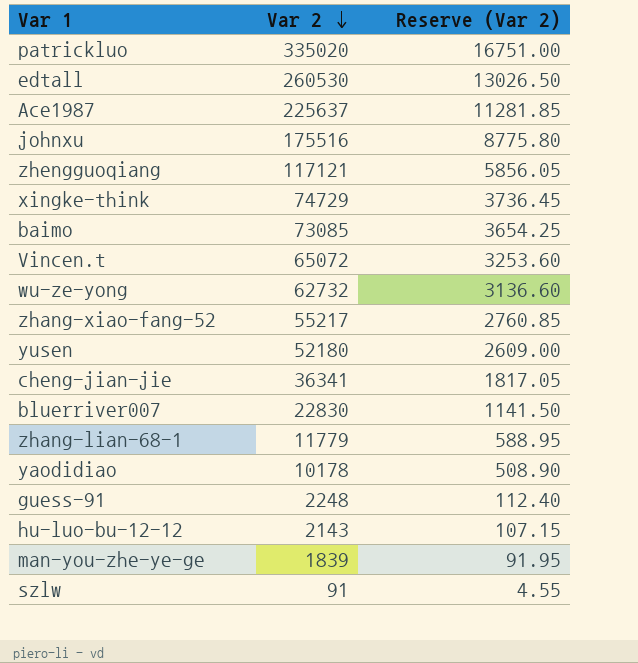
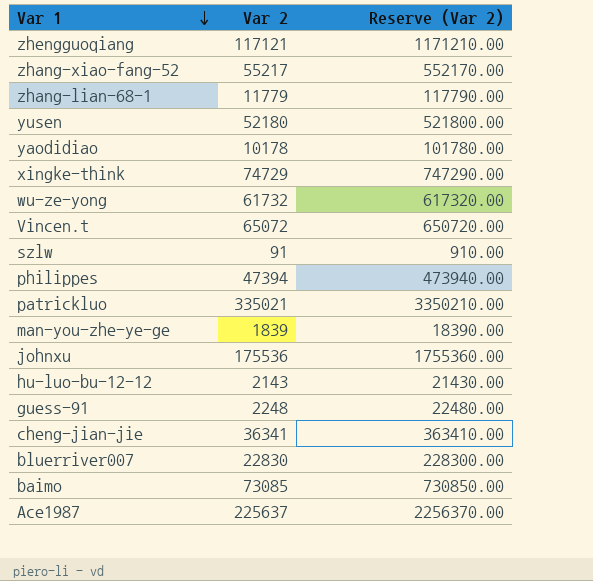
row order: Var 2 descending -> Var 1 descending
column Reserve (Var 2) | formula: [Var 2] * 0.05 -> [Var 2] * 10
row edtall: 260530 | 13026.50 -> none
wu-ze-yong | Var 2: 62732 -> 61732
row philippes: none -> 47394 | 473940.00
patrickluo | Var 2: 335020 -> 335021
johnxu | Var 2: 175516 -> 175536

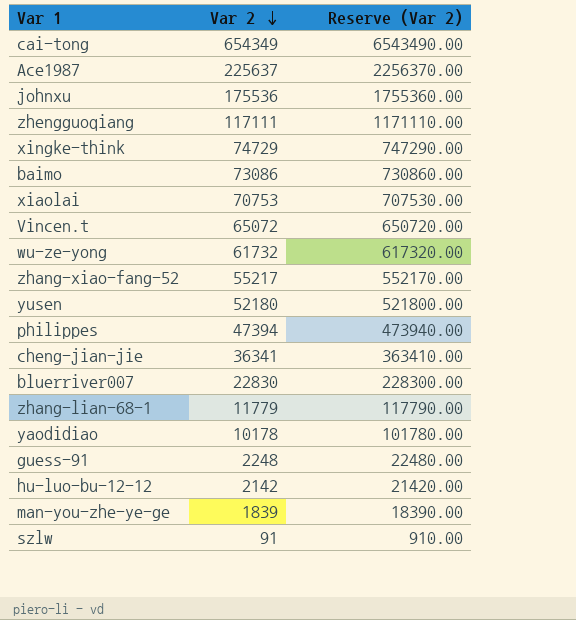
row order: Var 1 descending -> Var 2 descending
row patrickluo: 335021 | 3350210.00 -> none
row cai-tong: none -> 654349 | 6543490.00
zhengguoqiang | Var 2: 117121 -> 117111
zhengguoqiang | Reserve (Var 2): 1171210.00 -> 1171110.00
baimo | Var 2: 73085 -> 73086
baimo | Reserve (Var 2): 730850.00 -> 730860.00
row xiaolai: none -> 70753 | 707530.00
hu-luo-bu-12-12 | Var 2: 2143 -> 2142
hu-luo-bu-12-12 | Reserve (Var 2): 21430.00 -> 21420.00

